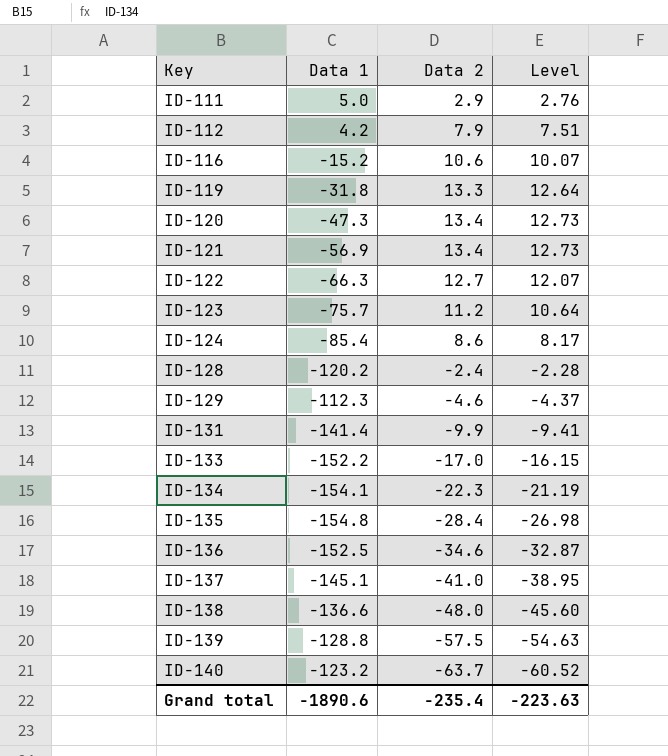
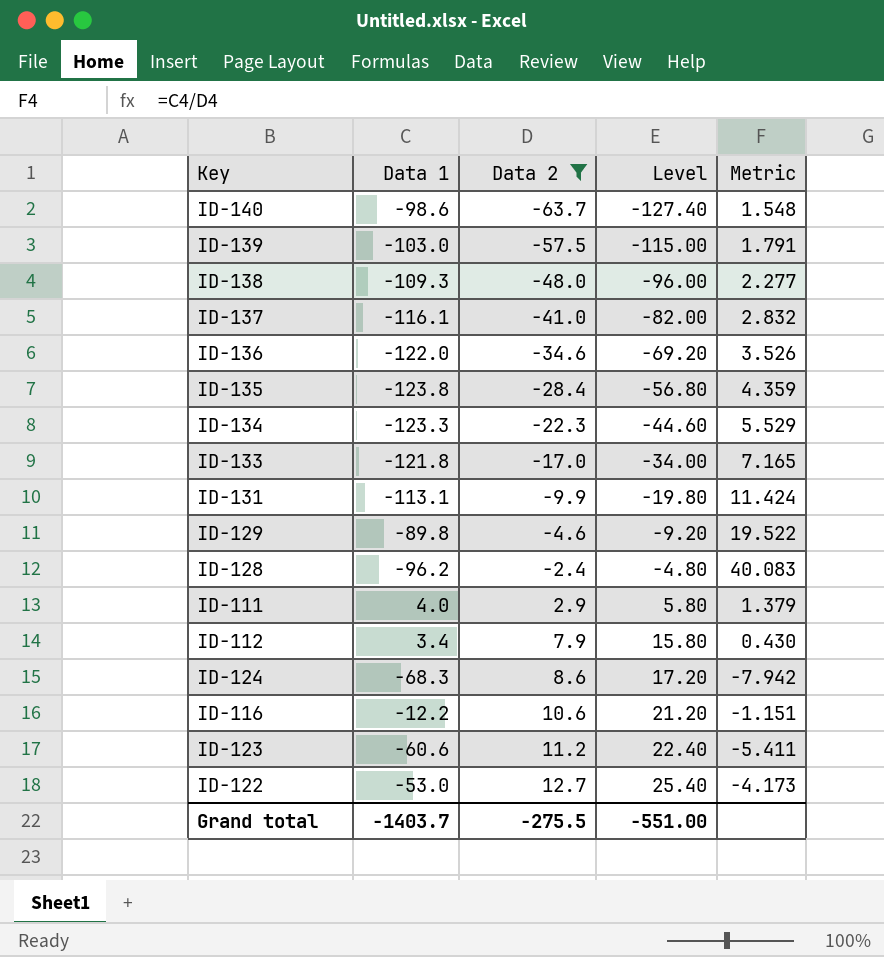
filter: none -> Data 2 <= 12.7
row order: Key ascending -> Data 2 ascending
column Level | formula: [Data 2] * 0.95 -> [Data 2] * 2
column Metric | formula: none -> [Data 1] / [Data 2]
ID-140 | Data 1: -123.2 -> -98.6
ID-139 | Data 1: -128.8 -> -103.0
ID-138 | Data 1: -136.6 -> -109.3
ID-137 | Data 1: -145.1 -> -116.1
ID-136 | Data 1: -152.5 -> -122.0
ID-135 | Data 1: -154.8 -> -123.8
ID-134 | Data 1: -154.1 -> -123.3
ID-133 | Data 1: -152.2 -> -121.8
ID-131 | Data 1: -141.4 -> -113.1
ID-129 | Data 1: -112.3 -> -89.8
ID-128 | Data 1: -120.2 -> -96.2
ID-111 | Data 1: 5.0 -> 4.0
ID-112 | Data 1: 4.2 -> 3.4
ID-124 | Data 1: -85.4 -> -68.3
ID-116 | Data 1: -15.2 -> -12.2
ID-123 | Data 1: -75.7 -> -60.6
ID-122 | Data 1: -66.3 -> -53.0
Grand total | Data 1: -1890.6 -> -1403.7
Grand total | Data 2: -235.4 -> -275.5
Grand total | Level: -223.63 -> -551.00

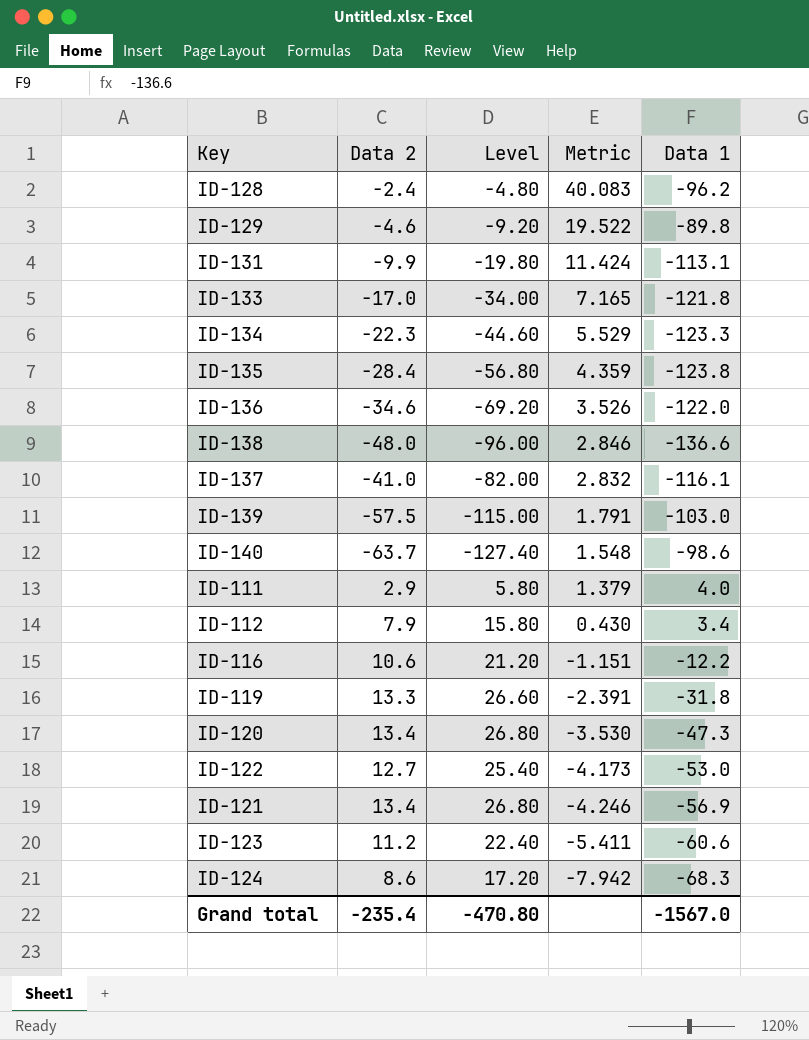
filter: Data 2 <= 12.7 -> none
row order: Data 2 ascending -> Metric descending
column Data 1 | position: 2 -> 5
ID-138 | Metric: 2.277 -> 2.846
ID-138 | Data 1: -109.3 -> -136.6
Grand total | Data 2: -275.5 -> -235.4
Grand total | Level: -551.00 -> -470.80
Grand total | Data 1: -1403.7 -> -1567.0

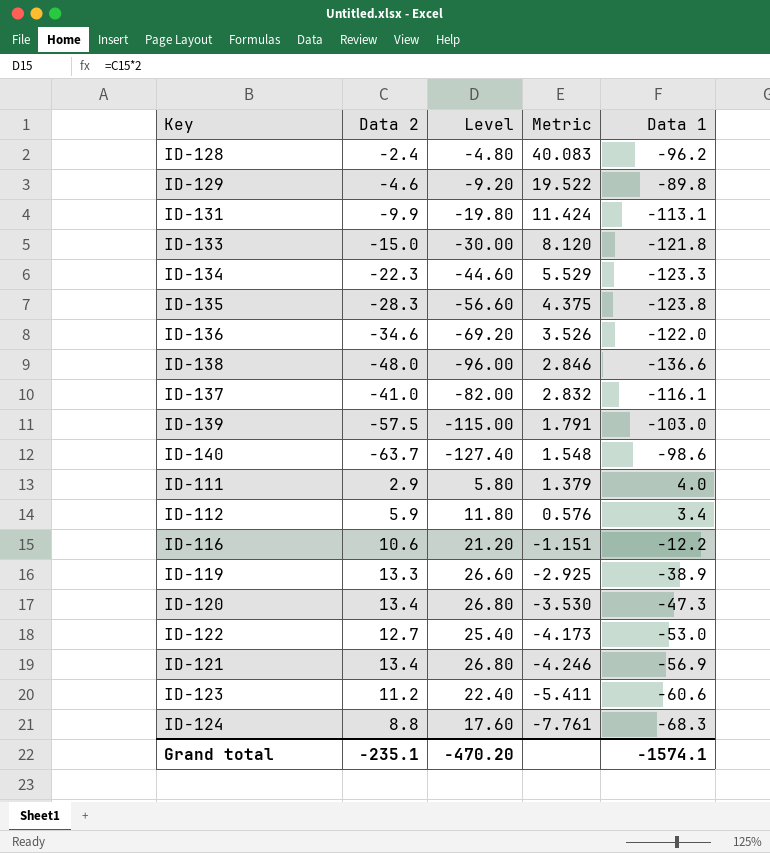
ID-133 | Data 2: -17.0 -> -15.0
ID-133 | Level: -34.00 -> -30.00
ID-133 | Metric: 7.165 -> 8.120
ID-135 | Data 2: -28.4 -> -28.3
ID-135 | Level: -56.80 -> -56.60
ID-135 | Metric: 4.359 -> 4.375
ID-112 | Data 2: 7.9 -> 5.9
ID-112 | Level: 15.80 -> 11.80
ID-112 | Metric: 0.430 -> 0.576
ID-119 | Metric: -2.391 -> -2.925
ID-119 | Data 1: -31.8 -> -38.9
ID-124 | Data 2: 8.6 -> 8.8
ID-124 | Level: 17.20 -> 17.60
ID-124 | Metric: -7.942 -> -7.761
Grand total | Data 2: -235.4 -> -235.1
Grand total | Level: -470.80 -> -470.20
Grand total | Data 1: -1567.0 -> -1574.1

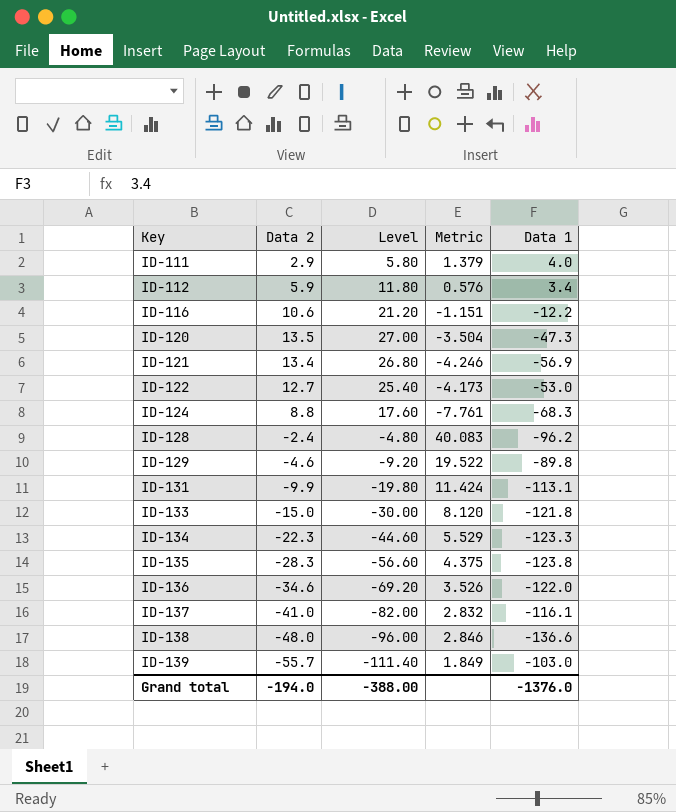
row order: Metric descending -> Key ascending
row ID-140: -63.7 | -127.40 | 1.548 | -98.6 -> none
row ID-119: 13.3 | 26.60 | -2.925 | -38.9 -> none
row ID-123: 11.2 | 22.40 | -5.411 | -60.6 -> none
ID-120 | Data 2: 13.4 -> 13.5
ID-120 | Level: 26.80 -> 27.00
ID-120 | Metric: -3.530 -> -3.504
ID-139 | Data 2: -57.5 -> -55.7
ID-139 | Level: -115.00 -> -111.40
ID-139 | Metric: 1.791 -> 1.849
Grand total | Data 2: -235.1 -> -194.0
Grand total | Level: -470.20 -> -388.00
Grand total | Data 1: -1574.1 -> -1376.0

